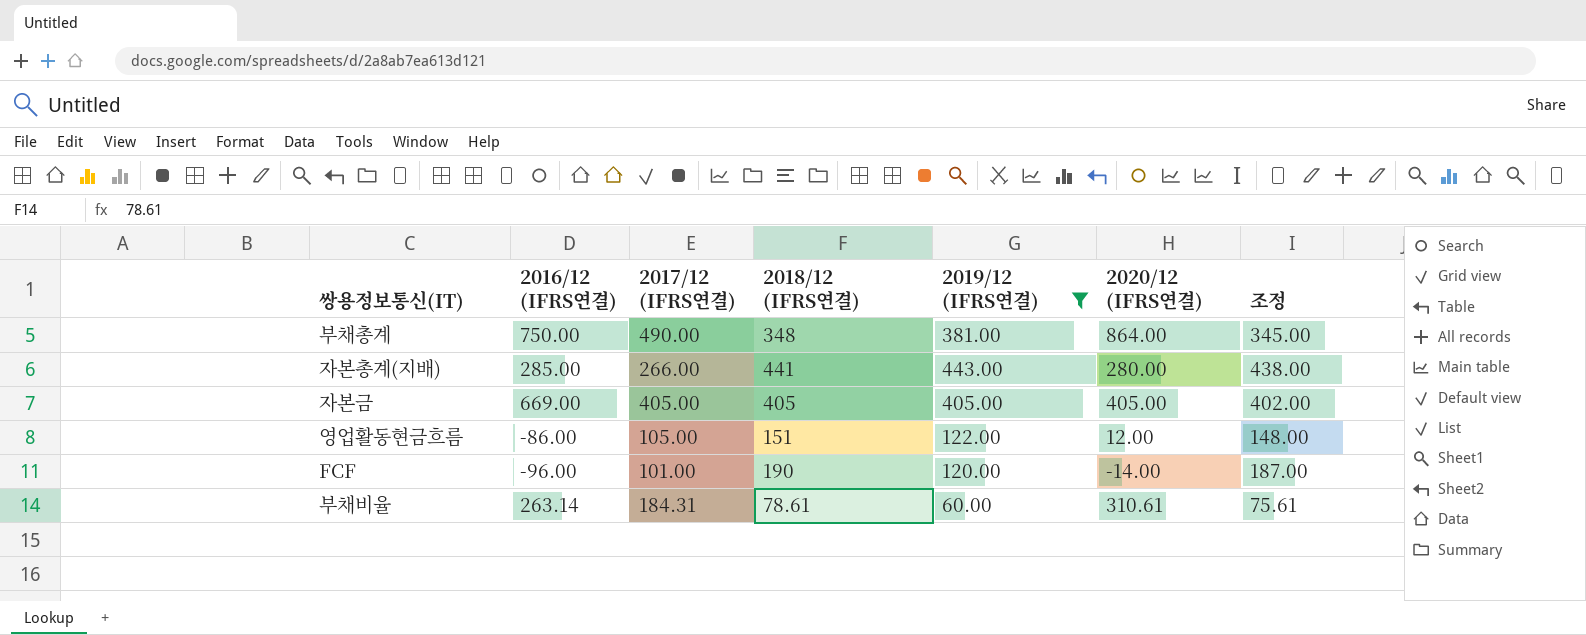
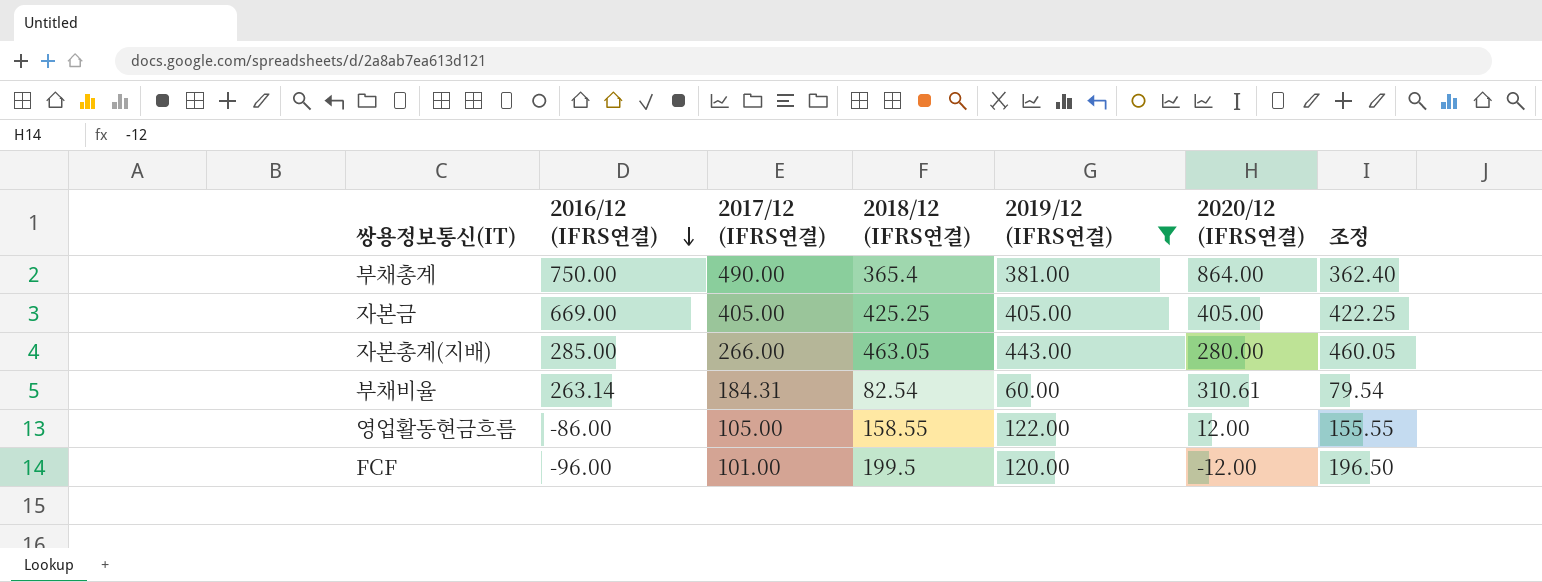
row order: none -> 2016/12 (IFRS연결) descending
부채총계 | 2018/12 (IFRS연결): 348 -> 365.4
부채총계 | 조정: 345.00 -> 362.40
자본금 | 2018/12 (IFRS연결): 405 -> 425.25
자본금 | 조정: 402.00 -> 422.25
자본총계(지배) | 2018/12 (IFRS연결): 441 -> 463.05
자본총계(지배) | 조정: 438.00 -> 460.05
부채비율 | 2018/12 (IFRS연결): 78.61 -> 82.54
부채비율 | 조정: 75.61 -> 79.54
영업활동현금흐름 | 2018/12 (IFRS연결): 151 -> 158.55
영업활동현금흐름 | 조정: 148.00 -> 155.55
FCF | 2018/12 (IFRS연결): 190 -> 199.5
FCF | 2020/12 (IFRS연결): -14.00 -> -12.00
FCF | 조정: 187.00 -> 196.50

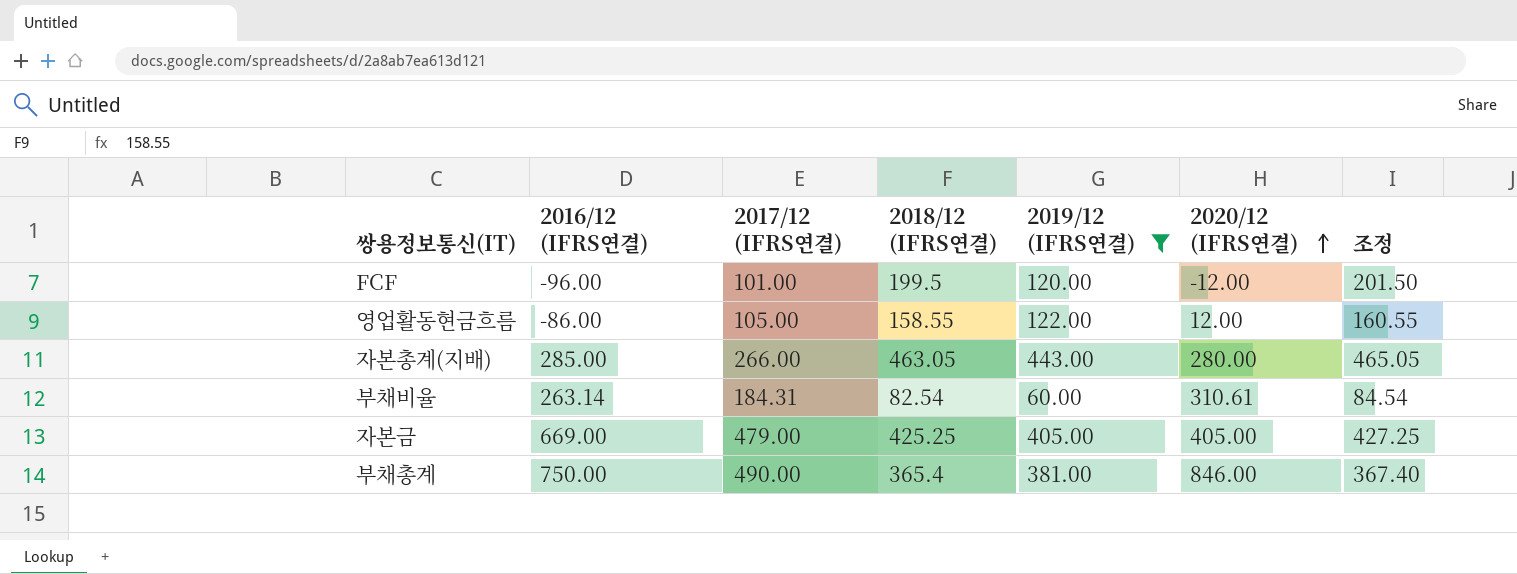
row order: 2016/12 (IFRS연결) descending -> 2020/12 (IFRS연결) ascending
column 조정 | formula: [2018/12 (IFRS연결)] - 3 -> [2018/12 (IFRS연결)] + 2
자본금 | 2017/12 (IFRS연결): 405.00 -> 479.00
부채총계 | 2020/12 (IFRS연결): 864.00 -> 846.00

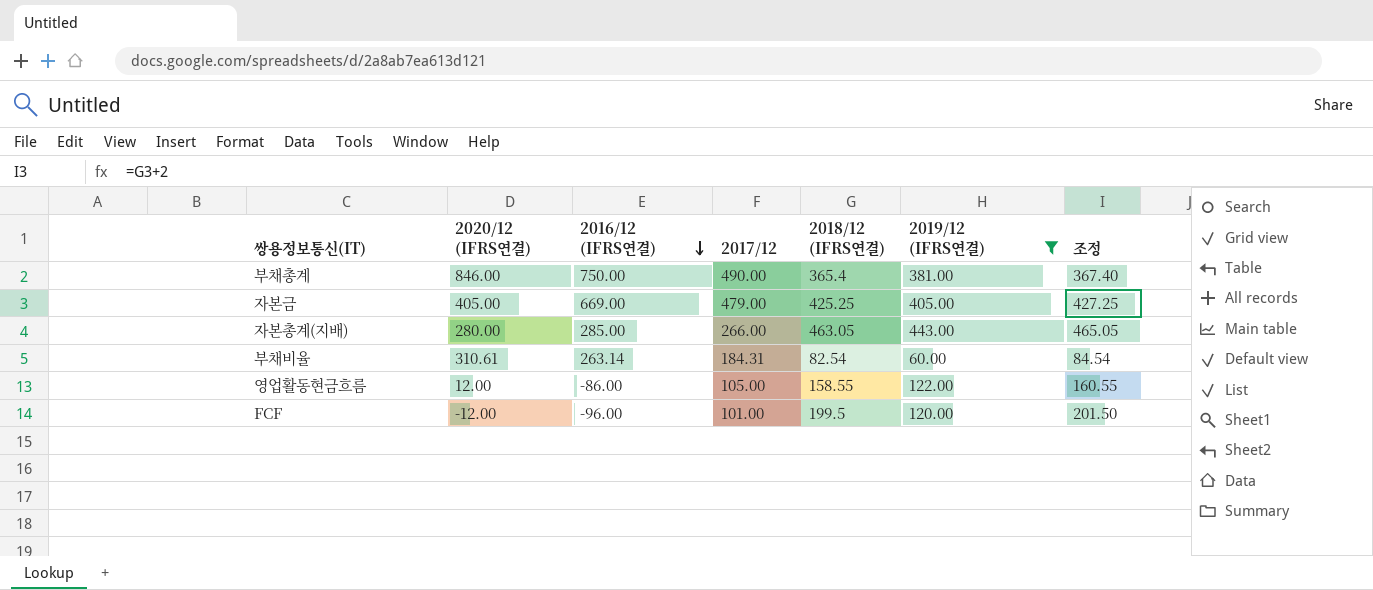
row order: 2020/12 (IFRS연결) ascending -> 2016/12 (IFRS연결) descending
column 2020/12 (IFRS연결) | position: 6 -> 2
column name: 2017/12 (IFRS연결) -> 2017/12

